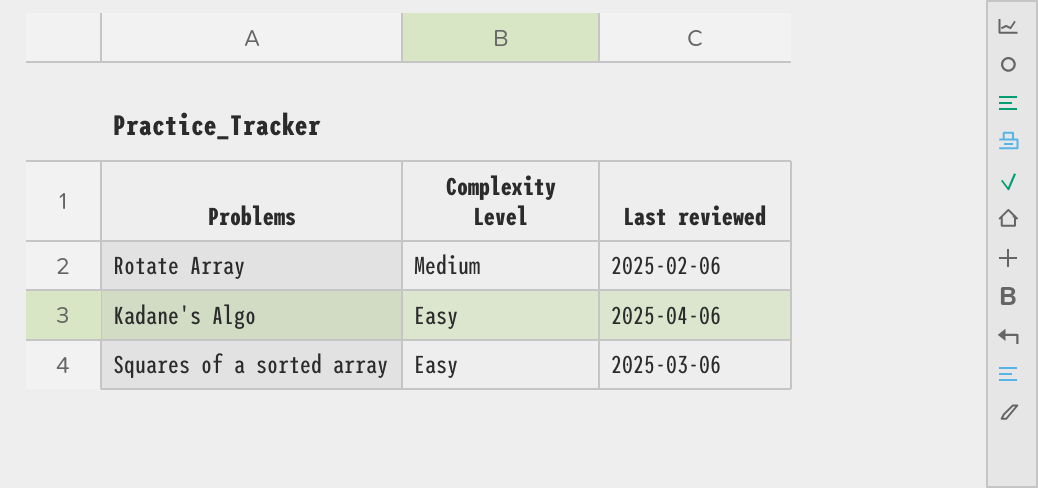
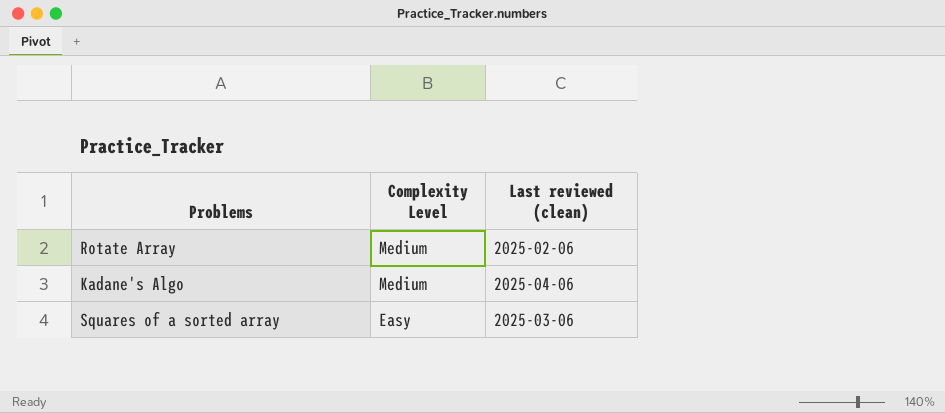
column name: Last reviewed -> Last reviewed (clean)
Kadane's Algo | Complexity Level: Easy -> Medium

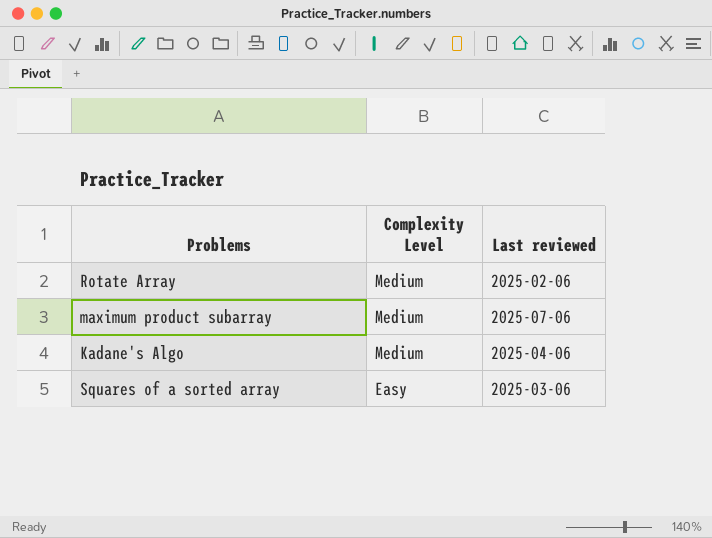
column name: Last reviewed (clean) -> Last reviewed
row maximum product subarray: none -> Medium | 2025-07-06

